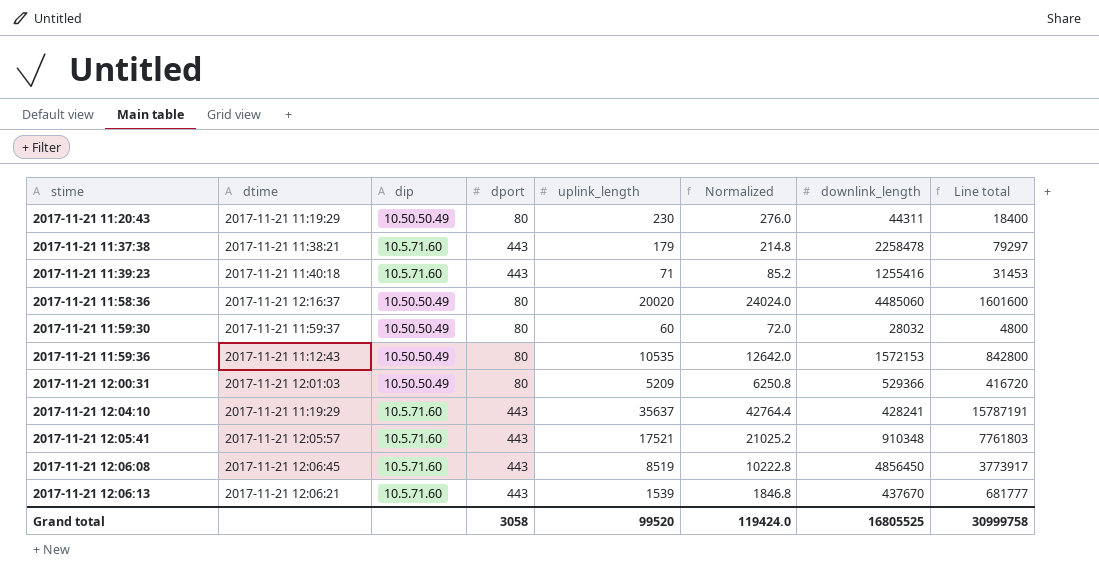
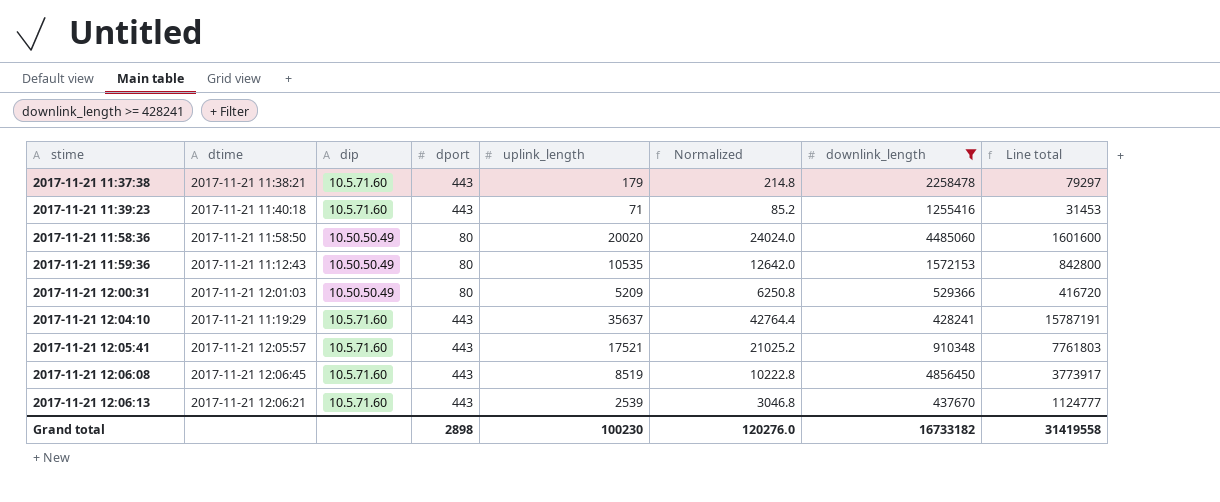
filter: none -> downlink_length >= 428241
2017-11-21 11:58:36 | dtime: 2017-11-21 12:16:37 -> 2017-11-21 11:58:50
2017-11-21 12:06:13 | uplink_length: 1539 -> 2539
2017-11-21 12:06:13 | Normalized: 1846.8 -> 3046.8
2017-11-21 12:06:13 | Line total: 681777 -> 1124777
Grand total | dport: 3058 -> 2898
Grand total | uplink_length: 99520 -> 100230
Grand total | Normalized: 119424.0 -> 120276.0
Grand total | downlink_length: 16805525 -> 16733182
Grand total | Line total: 30999758 -> 31419558

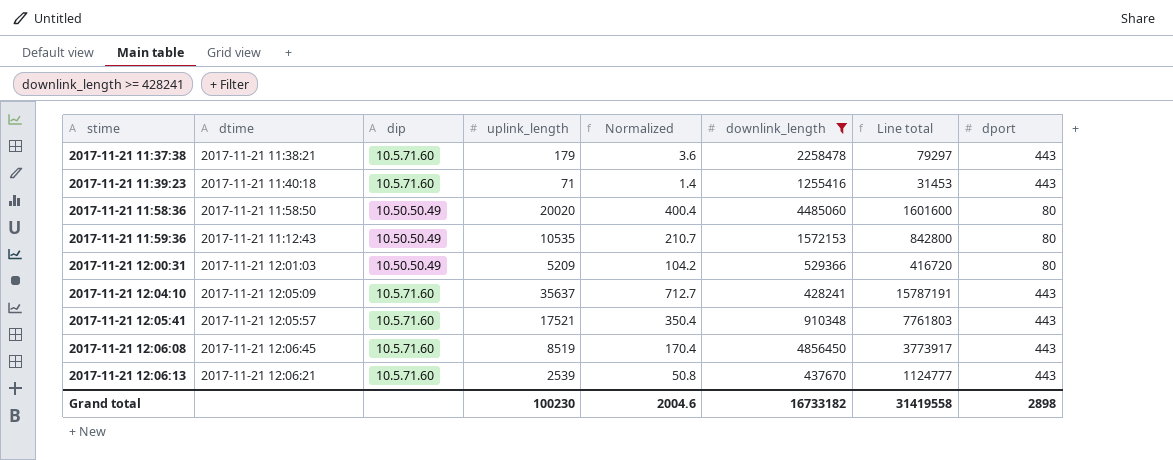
column Normalized | formula: [uplink_length] * 1.2 -> [uplink_length] * 0.02
column dport | position: 4 -> 8
2017-11-21 12:04:10 | dtime: 2017-11-21 11:19:29 -> 2017-11-21 12:05:09
Grand total | Normalized: 120276.0 -> 2004.6

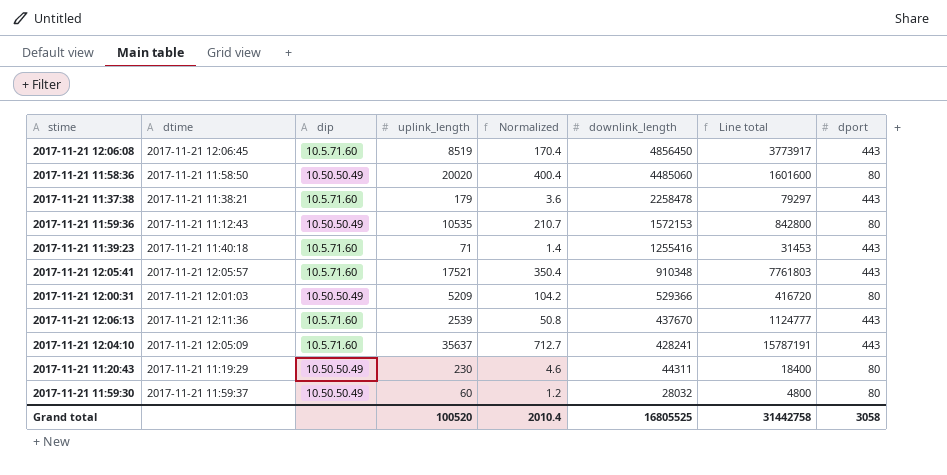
filter: downlink_length >= 428241 -> none
row order: stime ascending -> downlink_length descending
2017-11-21 12:06:13 | dtime: 2017-11-21 12:06:21 -> 2017-11-21 12:11:36
Grand total | uplink_length: 100230 -> 100520
Grand total | Normalized: 2004.6 -> 2010.4
Grand total | downlink_length: 16733182 -> 16805525
Grand total | Line total: 31419558 -> 31442758
Grand total | dport: 2898 -> 3058

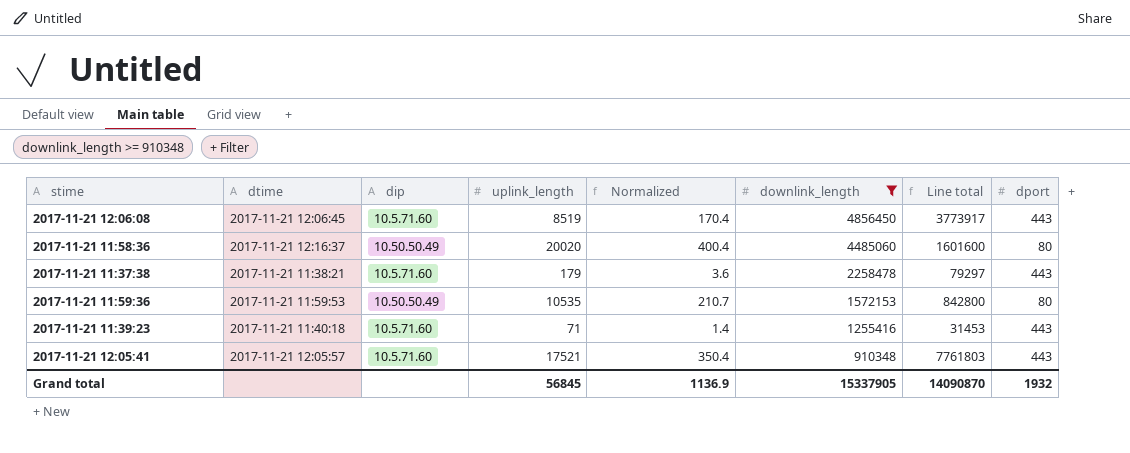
filter: none -> downlink_length >= 910348
2017-11-21 11:58:36 | dtime: 2017-11-21 11:58:50 -> 2017-11-21 12:16:37
2017-11-21 11:59:36 | dtime: 2017-11-21 11:12:43 -> 2017-11-21 11:59:53
Grand total | uplink_length: 100520 -> 56845
Grand total | Normalized: 2010.4 -> 1136.9
Grand total | downlink_length: 16805525 -> 15337905
Grand total | Line total: 31442758 -> 14090870
Grand total | dport: 3058 -> 1932

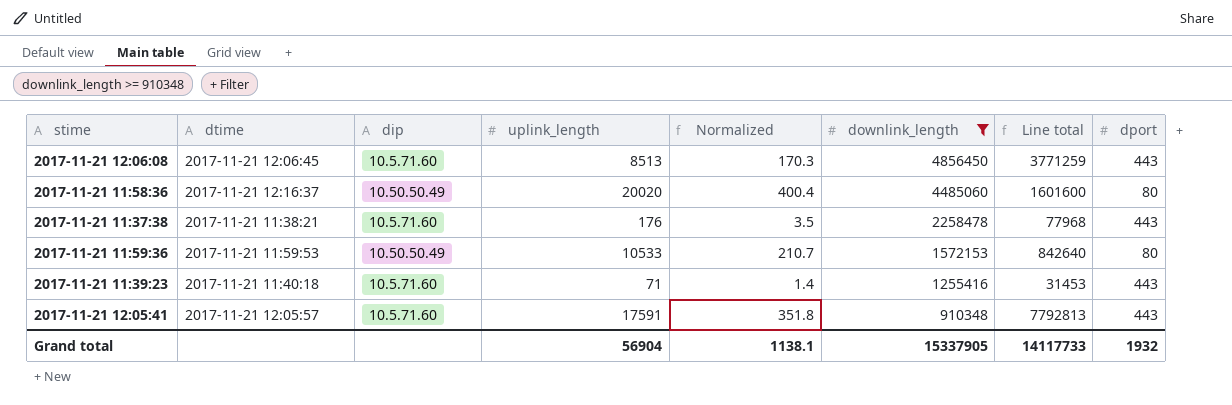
2017-11-21 12:06:08 | uplink_length: 8519 -> 8513
2017-11-21 12:06:08 | Normalized: 170.4 -> 170.3
2017-11-21 12:06:08 | Line total: 3773917 -> 3771259
2017-11-21 11:37:38 | uplink_length: 179 -> 176
2017-11-21 11:37:38 | Normalized: 3.6 -> 3.5
2017-11-21 11:37:38 | Line total: 79297 -> 77968
2017-11-21 11:59:36 | uplink_length: 10535 -> 10533
2017-11-21 11:59:36 | Line total: 842800 -> 842640
2017-11-21 12:05:41 | uplink_length: 17521 -> 17591
2017-11-21 12:05:41 | Normalized: 350.4 -> 351.8
2017-11-21 12:05:41 | Line total: 7761803 -> 7792813
Grand total | uplink_length: 56845 -> 56904
Grand total | Normalized: 1136.9 -> 1138.1
Grand total | Line total: 14090870 -> 14117733

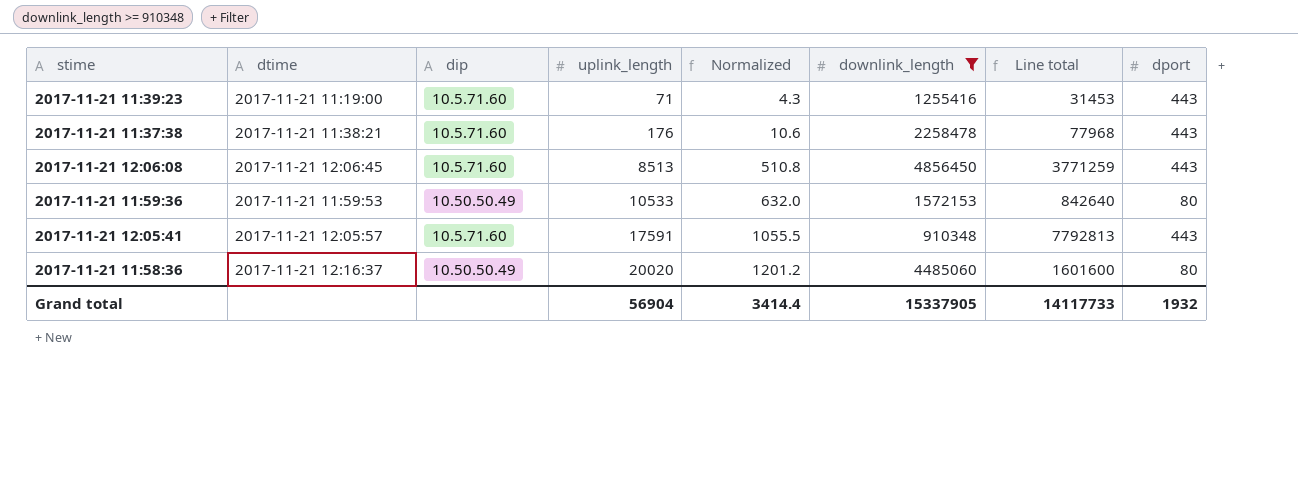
row order: downlink_length descending -> uplink_length ascending
column Normalized | formula: [uplink_length] * 0.02 -> [uplink_length] * 0.06
2017-11-21 11:39:23 | dtime: 2017-11-21 11:40:18 -> 2017-11-21 11:19:00
Grand total | Normalized: 1138.1 -> 3414.4

